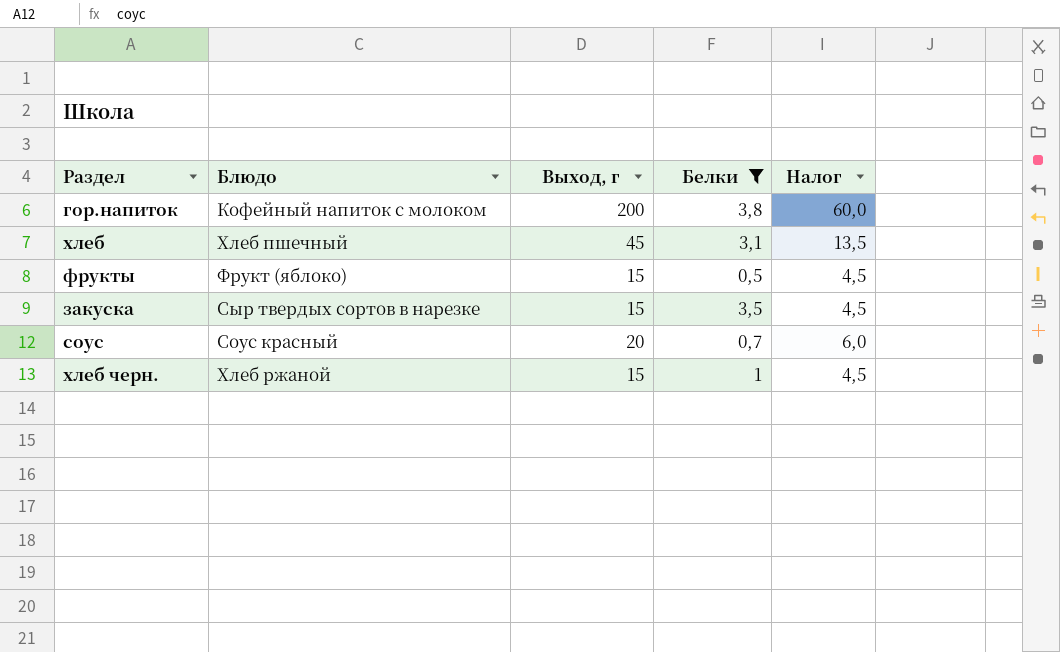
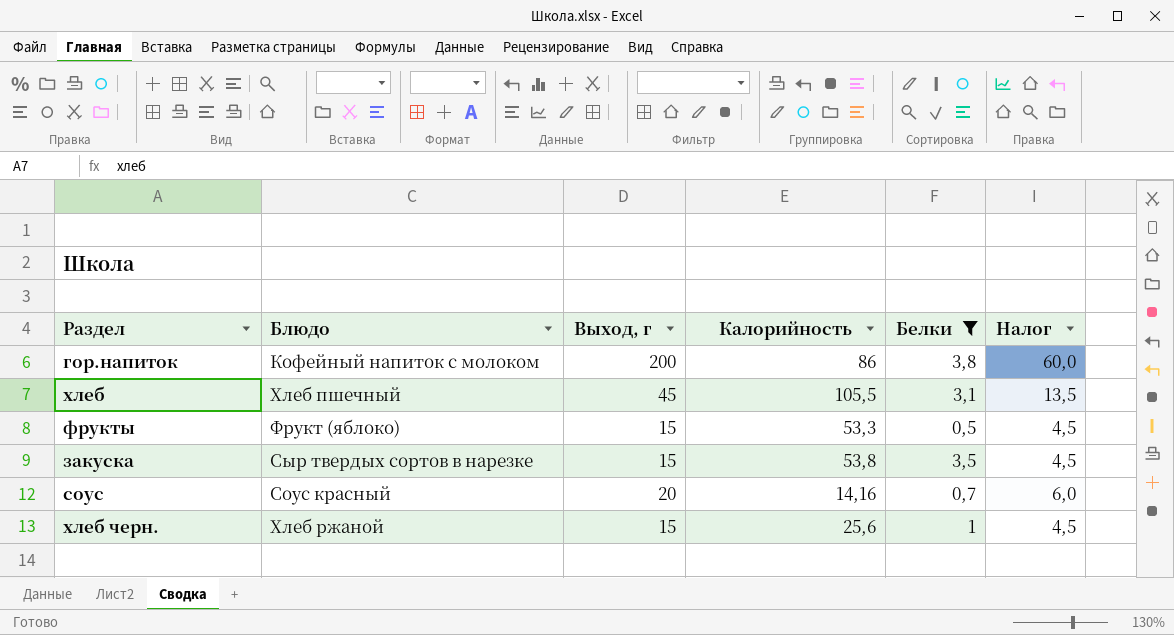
column Калорийность | position: none -> 4

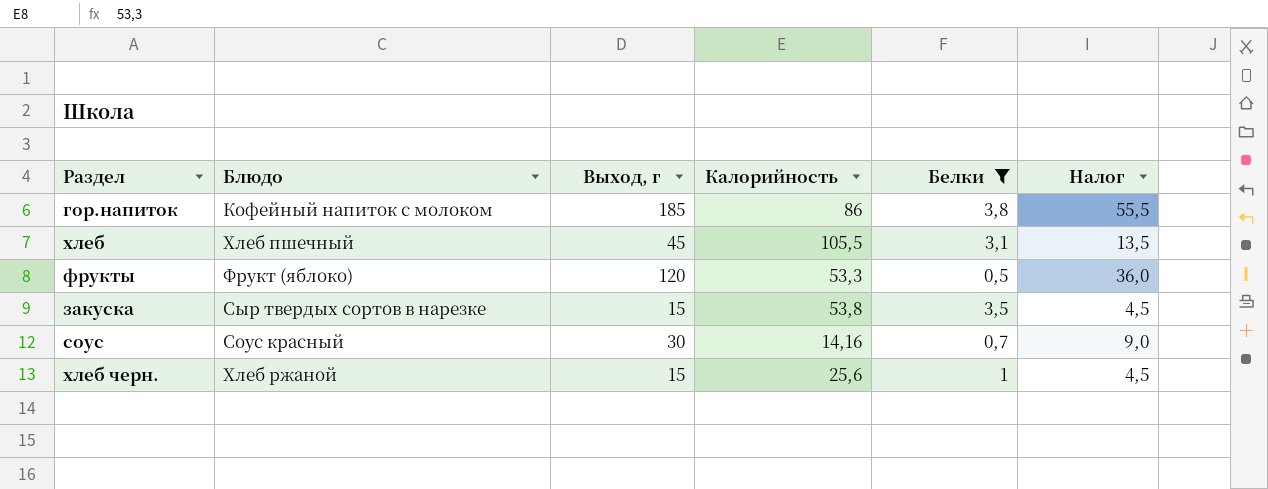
гор.напиток | Выход, г: 200 -> 185
гор.напиток | Налог: 60,0 -> 55,5
фрукты | Выход, г: 15 -> 120
фрукты | Налог: 4,5 -> 36,0
соус | Выход, г: 20 -> 30
соус | Налог: 6,0 -> 9,0

